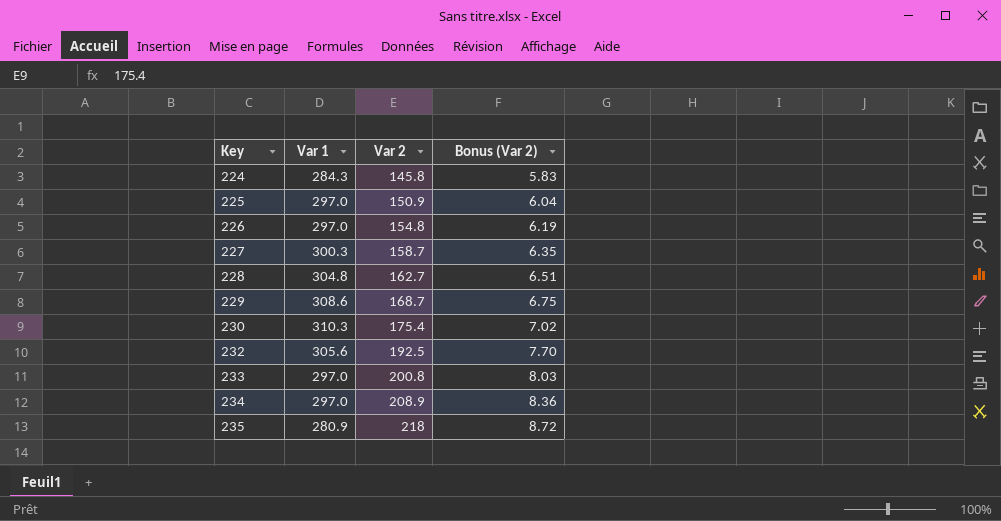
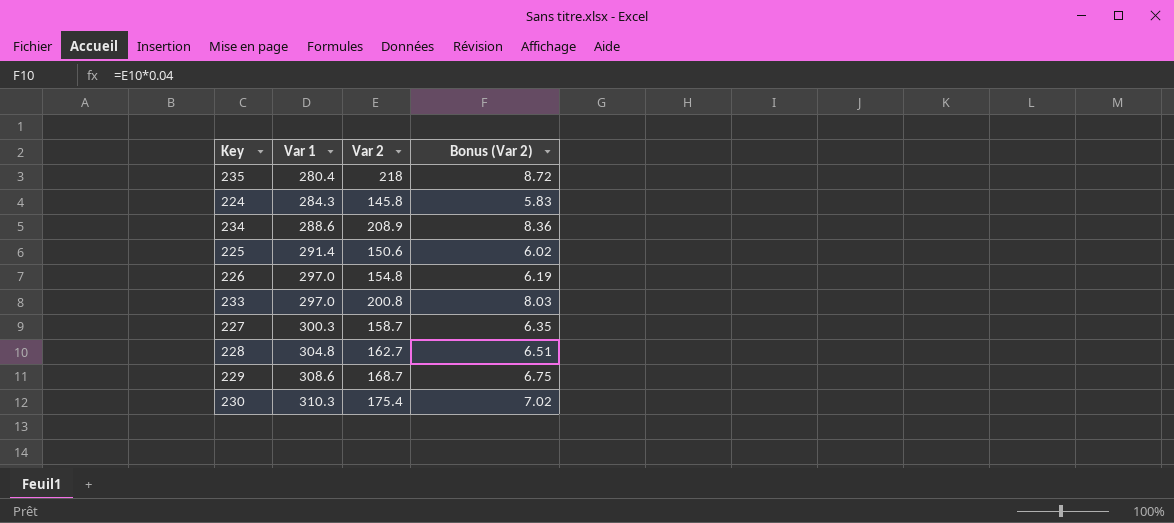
row order: Key ascending -> Var 1 ascending
row 232: 305.6 | 192.5 | 7.70 -> none
235 | Var 1: 280.9 -> 280.4
234 | Var 1: 297.0 -> 288.6
225 | Var 1: 297.0 -> 291.4
225 | Var 2: 150.9 -> 150.6
225 | Bonus (Var 2): 6.04 -> 6.02

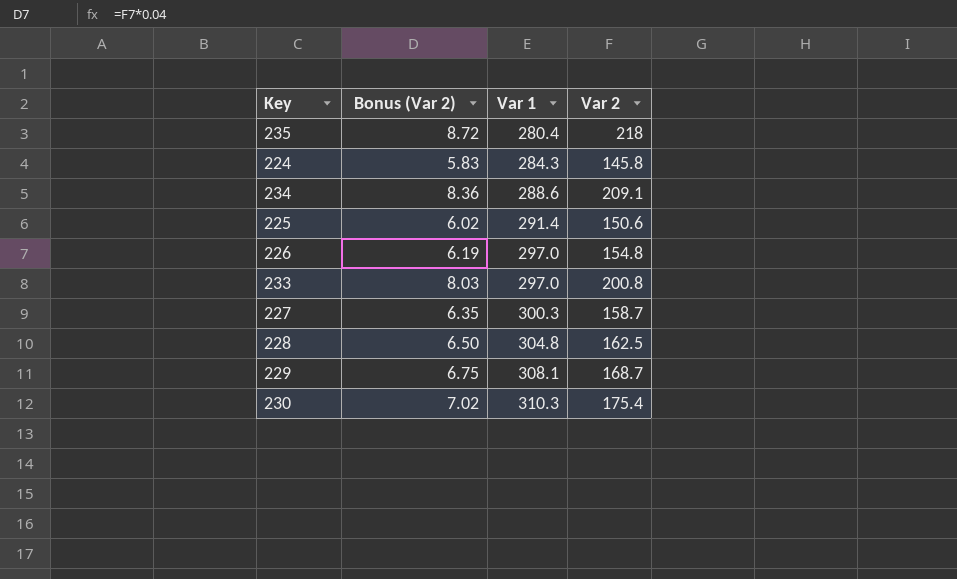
column Bonus (Var 2) | position: 4 -> 2
234 | Var 2: 208.9 -> 209.1
228 | Bonus (Var 2): 6.51 -> 6.50
228 | Var 2: 162.7 -> 162.5
229 | Var 1: 308.6 -> 308.1

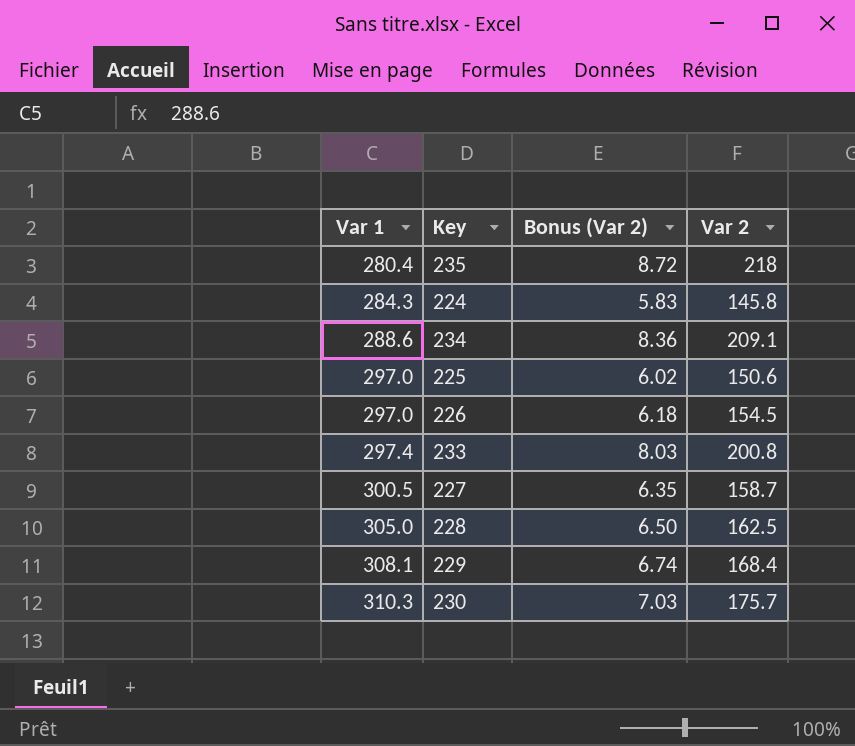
column Var 1 | position: 3 -> 1
225 | Var 1: 291.4 -> 297.0
226 | Bonus (Var 2): 6.19 -> 6.18
226 | Var 2: 154.8 -> 154.5
233 | Var 1: 297.0 -> 297.4
227 | Var 1: 300.3 -> 300.5
228 | Var 1: 304.8 -> 305.0
229 | Bonus (Var 2): 6.75 -> 6.74
229 | Var 2: 168.7 -> 168.4
230 | Bonus (Var 2): 7.02 -> 7.03
230 | Var 2: 175.4 -> 175.7

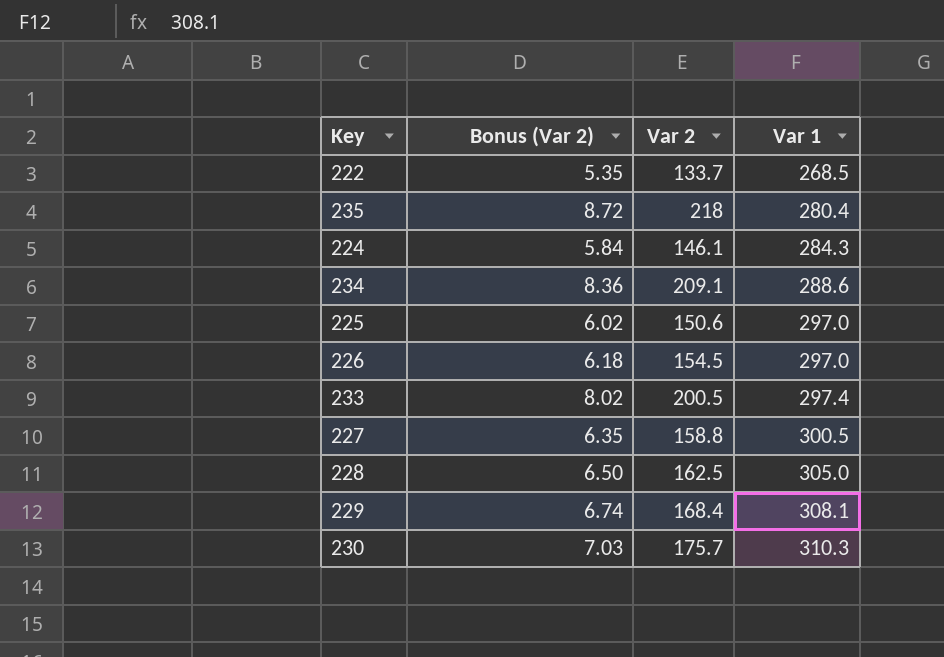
column Var 1 | position: 1 -> 4
row 222: none -> 5.35 | 133.7 | 268.5
224 | Bonus (Var 2): 5.83 -> 5.84
224 | Var 2: 145.8 -> 146.1
233 | Bonus (Var 2): 8.03 -> 8.02
233 | Var 2: 200.8 -> 200.5
227 | Var 2: 158.7 -> 158.8

